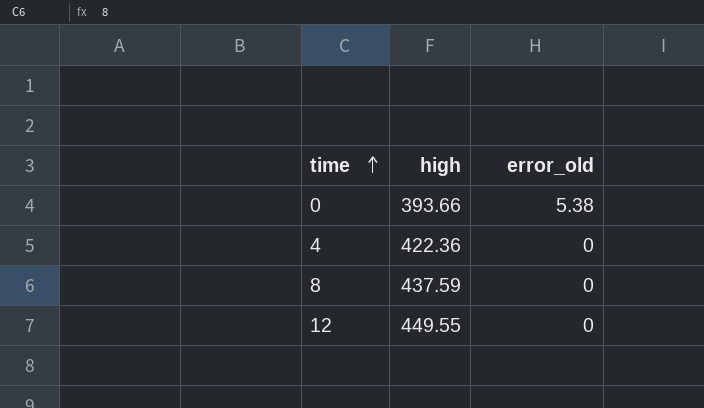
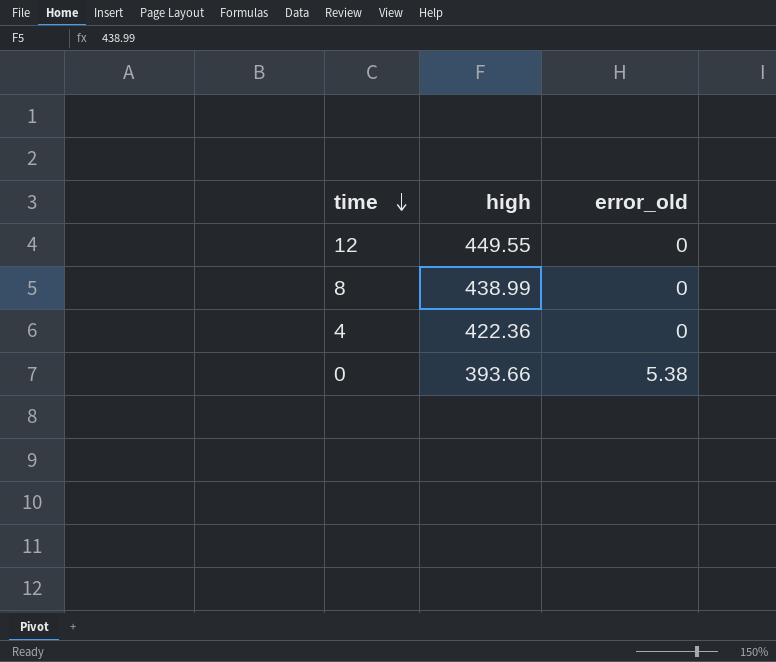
row order: time ascending -> time descending
8 | high: 437.59 -> 438.99

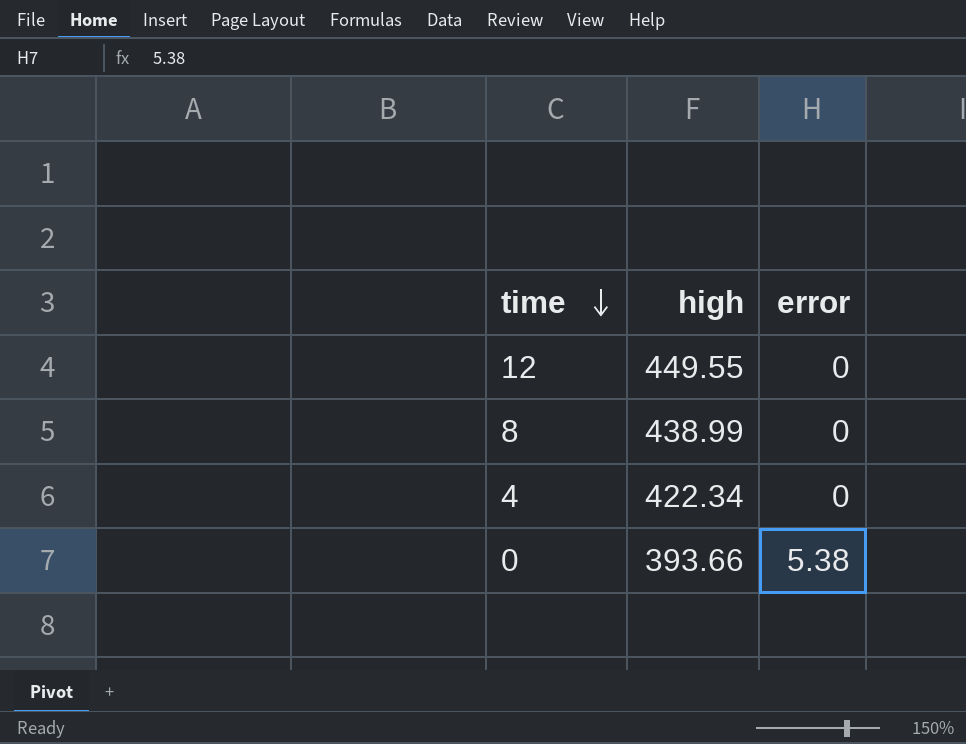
column name: error_old -> error
4 | high: 422.36 -> 422.34

